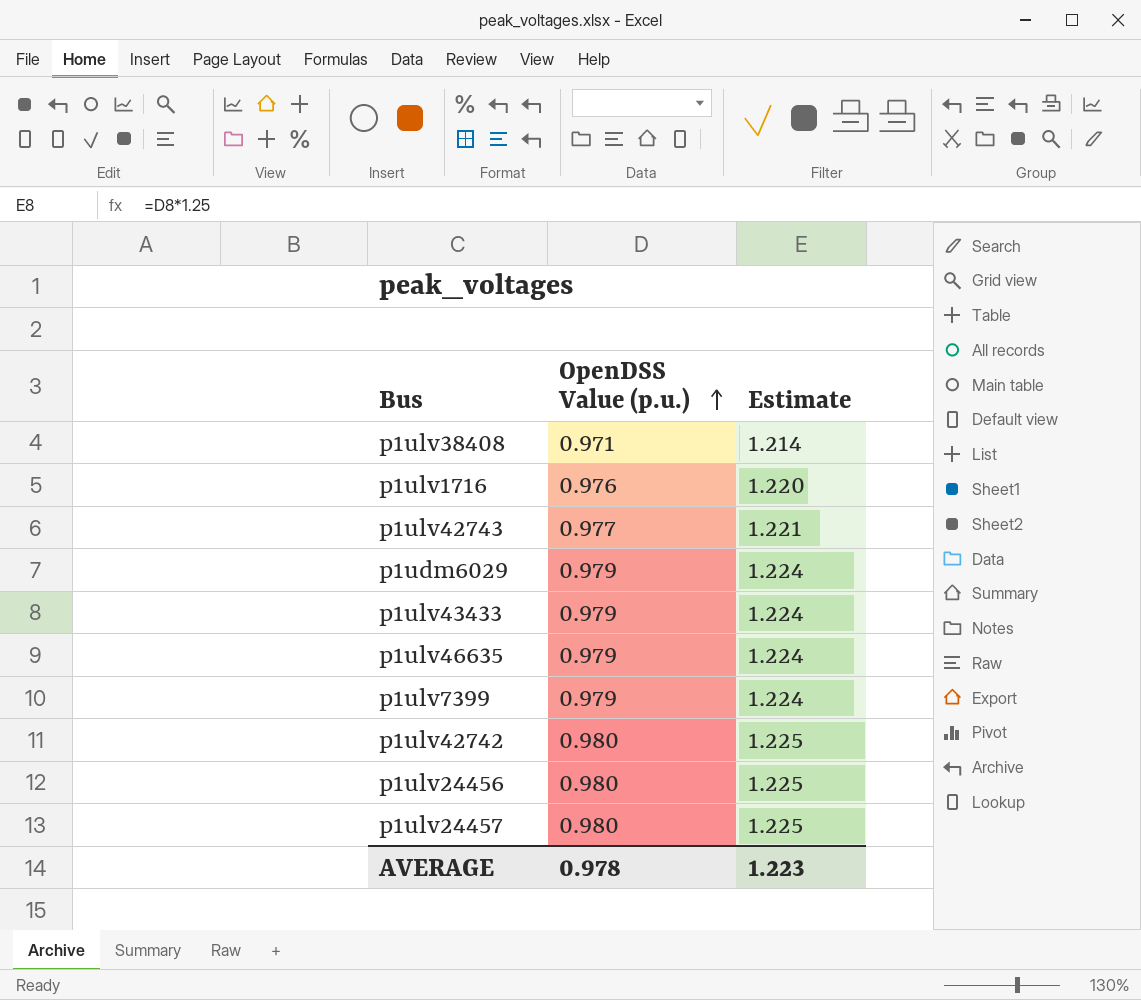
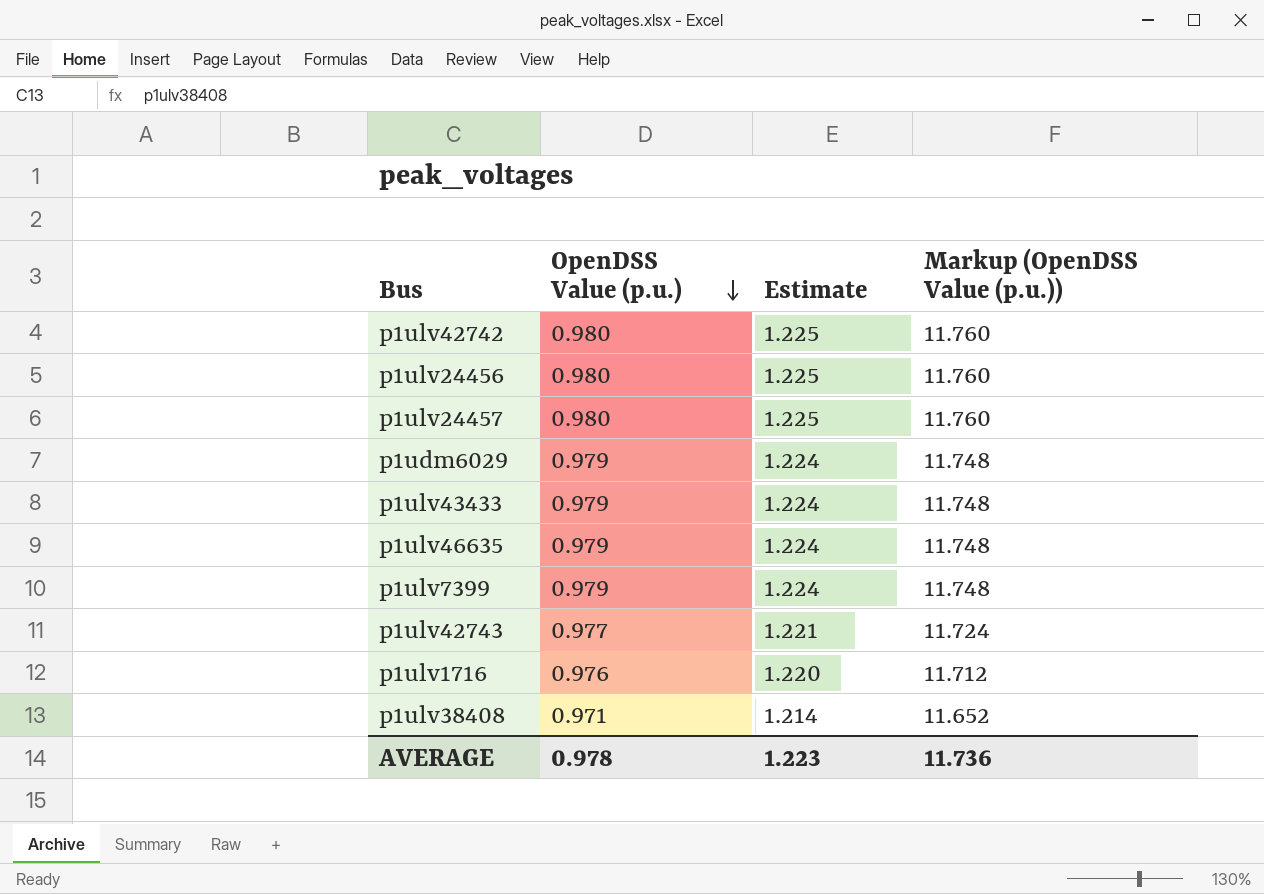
row order: OpenDSS Value (p.u.) ascending -> OpenDSS Value (p.u.) descending
column Markup (OpenDSS Value (p.u.)) | formula: none -> [OpenDSS Value (p.u.)] * 12

